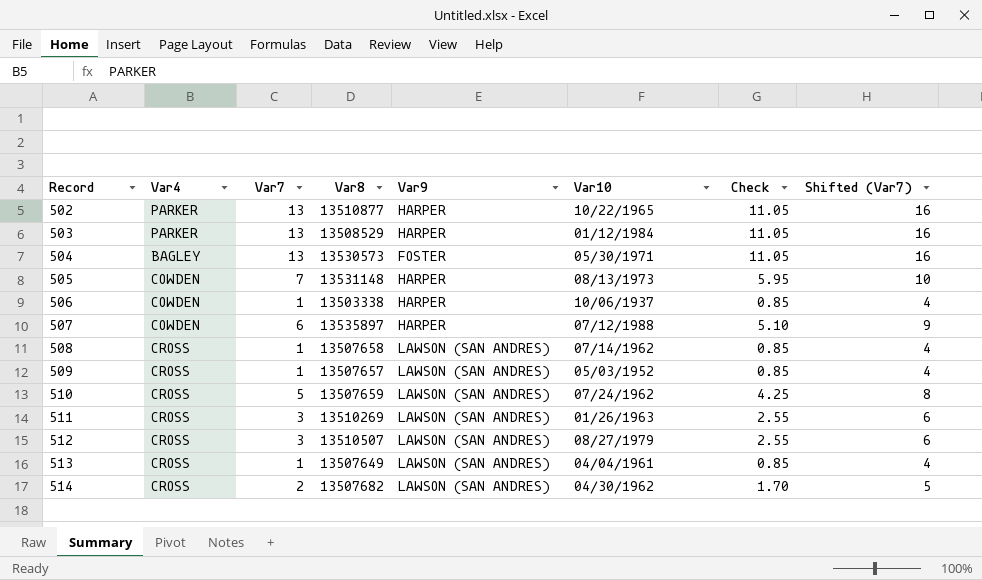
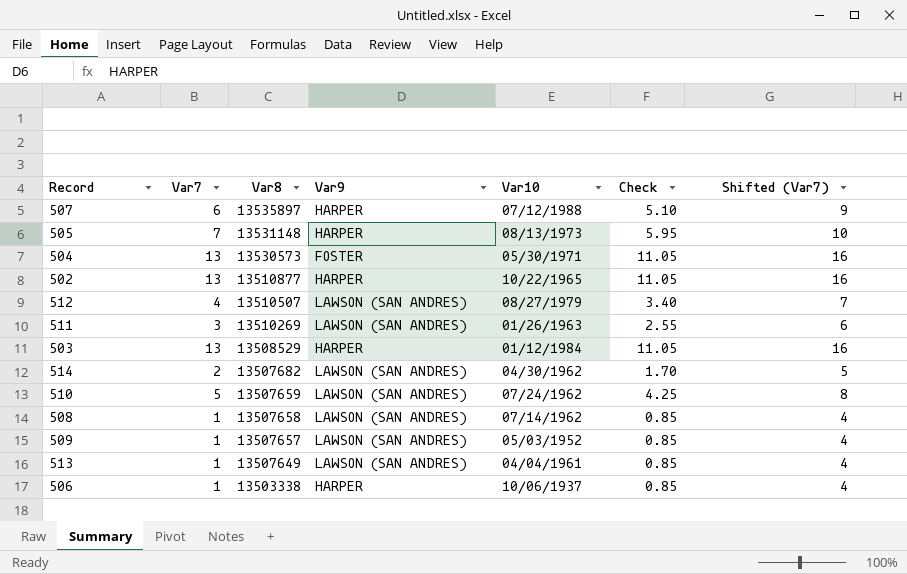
row order: Record ascending -> Var8 descending
column Var4 | position: 2 -> none
512 | Var7: 3 -> 4
512 | Check: 2.55 -> 3.40
512 | Shifted (Var7): 6 -> 7

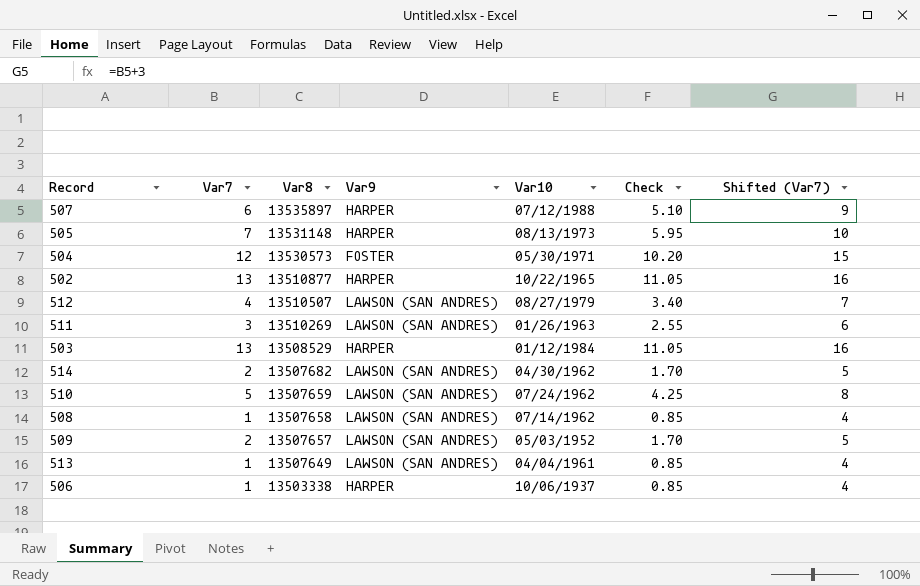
504 | Var7: 13 -> 12
504 | Check: 11.05 -> 10.20
504 | Shifted (Var7): 16 -> 15
509 | Var7: 1 -> 2
509 | Check: 0.85 -> 1.70
509 | Shifted (Var7): 4 -> 5

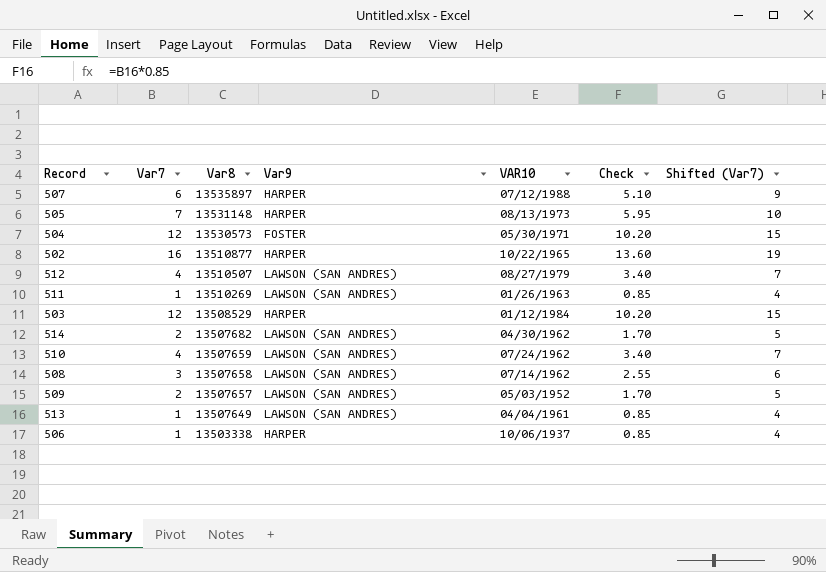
column name: Var10 -> VAR10
502 | Var7: 13 -> 16
502 | Check: 11.05 -> 13.60
502 | Shifted (Var7): 16 -> 19
511 | Var7: 3 -> 1
511 | Check: 2.55 -> 0.85
511 | Shifted (Var7): 6 -> 4
503 | Var7: 13 -> 12
503 | Check: 11.05 -> 10.20
503 | Shifted (Var7): 16 -> 15
510 | Var7: 5 -> 4
510 | Check: 4.25 -> 3.40
510 | Shifted (Var7): 8 -> 7
508 | Var7: 1 -> 3
508 | Check: 0.85 -> 2.55
508 | Shifted (Var7): 4 -> 6

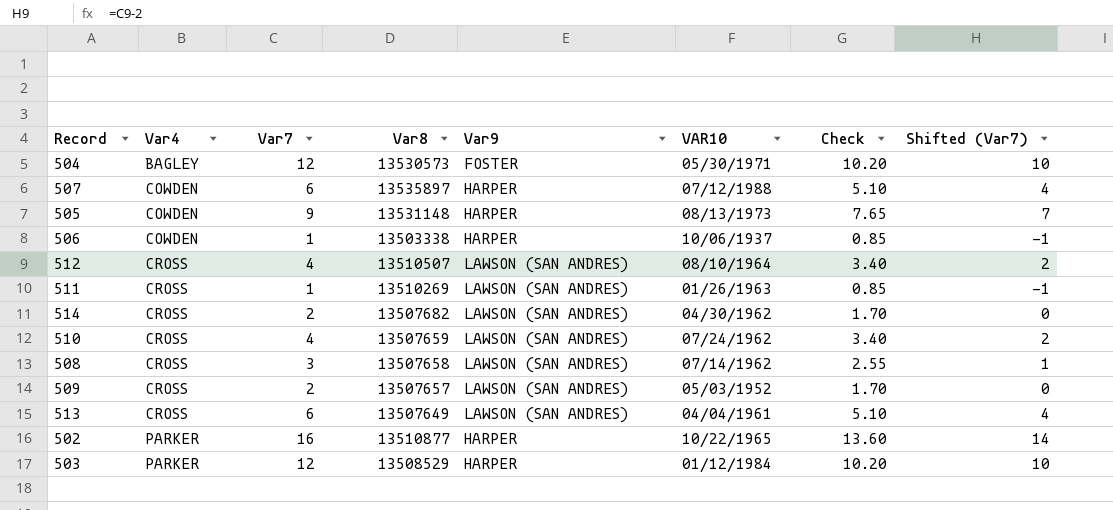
row order: Var8 descending -> Var4 ascending
column Var4 | position: none -> 2
column Shifted (Var7) | formula: [Var7] + 3 -> [Var7] - 2
505 | Var7: 7 -> 9
505 | Check: 5.95 -> 7.65
512 | VAR10: 08/27/1979 -> 08/10/1964
513 | Var7: 1 -> 6
513 | Check: 0.85 -> 5.10

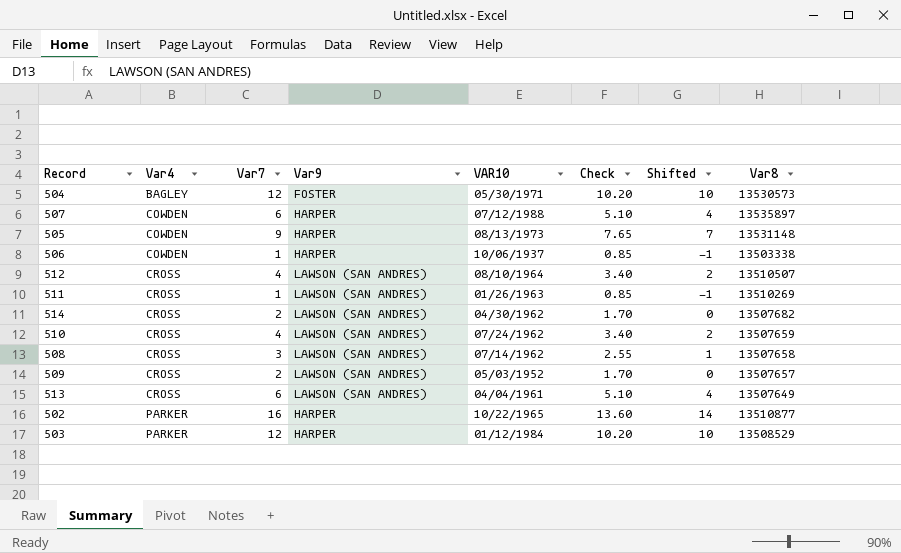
column name: Shifted (Var7) -> Shifted
column Var8 | position: 4 -> 8

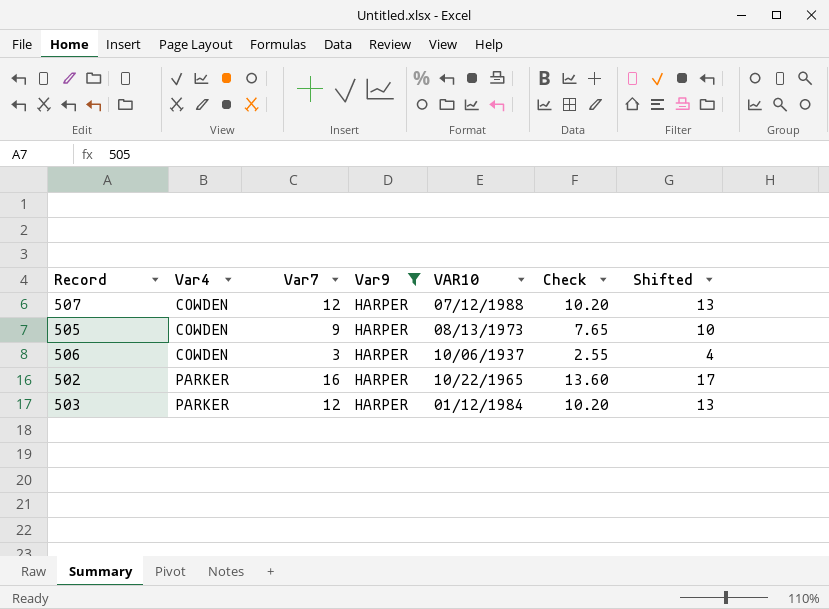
filter: none -> Var9 = HARPER
column Var8 | position: 8 -> none
column Shifted | formula: [Var7] - 2 -> [Var7] + 1
507 | Var7: 6 -> 12
507 | Check: 5.10 -> 10.20
506 | Var7: 1 -> 3
506 | Check: 0.85 -> 2.55

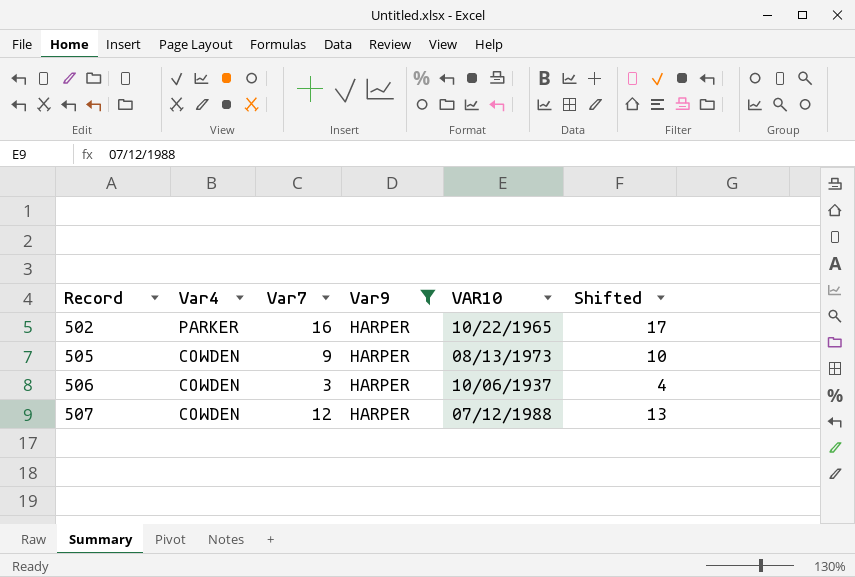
row order: Var4 ascending -> Record ascending
column Check | formula: [Var7] * 0.85 -> none
row 503: PARKER | 12 | HARPER | 01/12/1984 | 10.20 | 13 -> none

